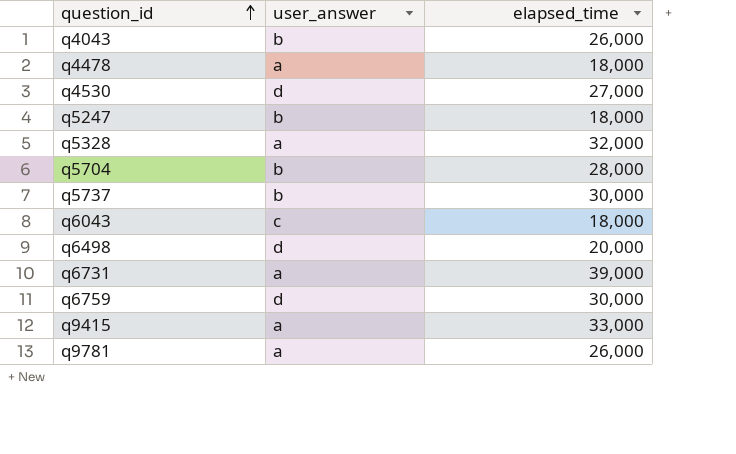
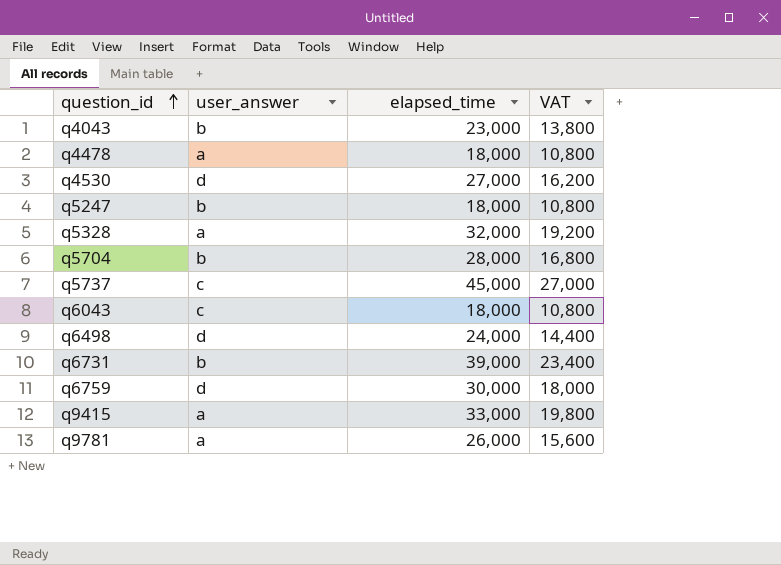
column VAT | formula: none -> [elapsed_time] * 0.6
q4043 | elapsed_time: 26,000 -> 23,000
q5737 | user_answer: b -> c
q5737 | elapsed_time: 30,000 -> 45,000
q6498 | elapsed_time: 20,000 -> 24,000
q6731 | user_answer: a -> b

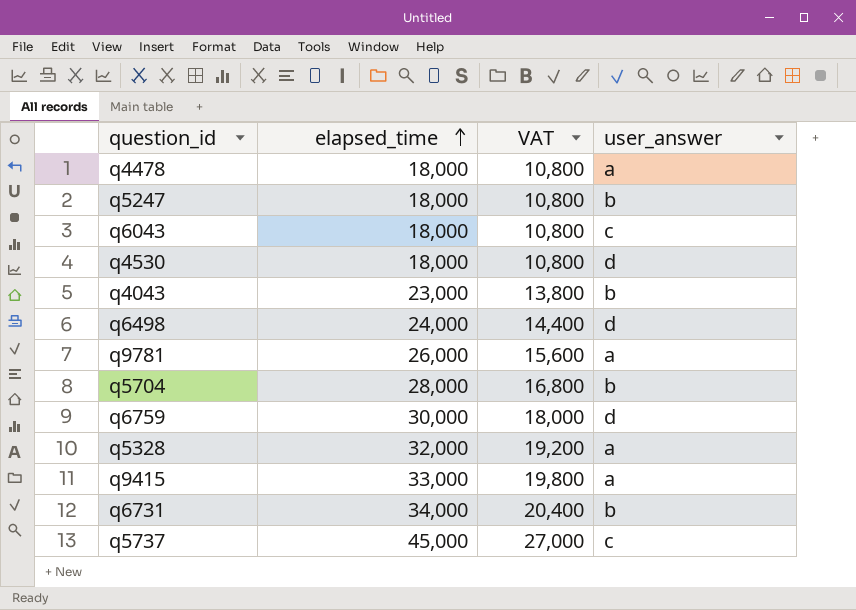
row order: question_id ascending -> elapsed_time ascending
column user_answer | position: 2 -> 4
q4530 | elapsed_time: 27,000 -> 18,000
q4530 | VAT: 16,200 -> 10,800
q6731 | elapsed_time: 39,000 -> 34,000
q6731 | VAT: 23,400 -> 20,400

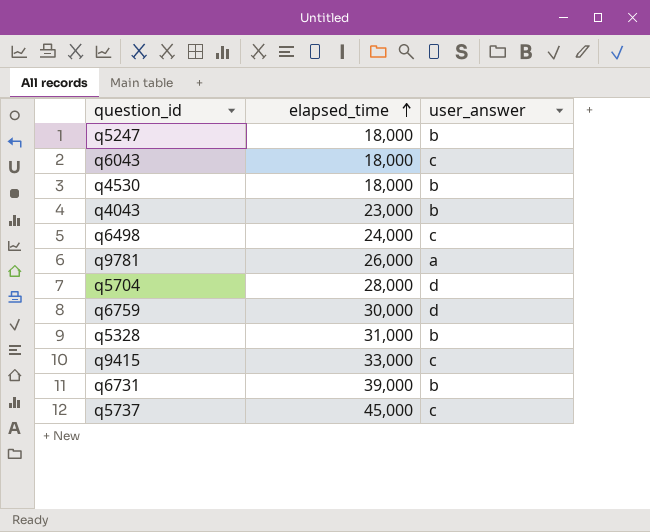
column VAT | formula: [elapsed_time] * 0.6 -> none
row q4478: 18,000 | 10,800 | a -> none
q4530 | user_answer: d -> b
q6498 | user_answer: d -> c
q5704 | user_answer: b -> d
q5328 | elapsed_time: 32,000 -> 31,000
q5328 | user_answer: a -> b
q9415 | user_answer: a -> c
q6731 | elapsed_time: 34,000 -> 39,000

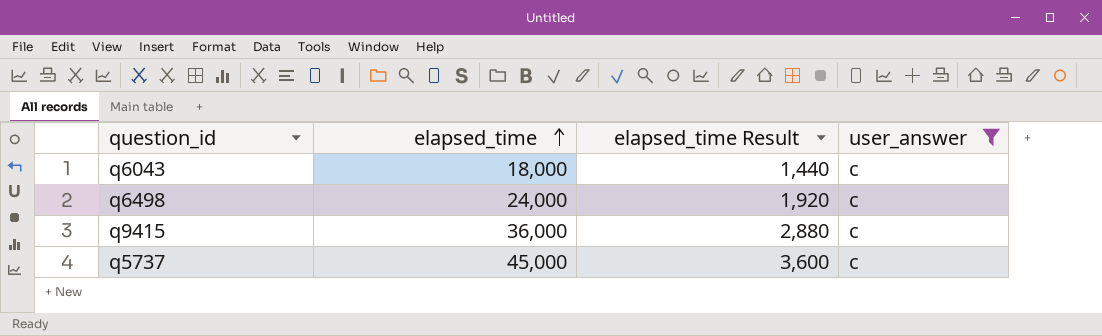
filter: none -> user_answer = c
column elapsed_time Result | formula: none -> [elapsed_time] * 0.08
q9415 | elapsed_time: 33,000 -> 36,000

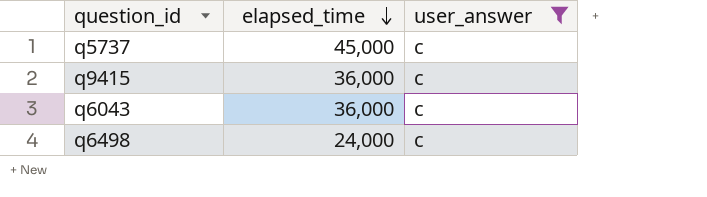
row order: elapsed_time ascending -> elapsed_time descending
column elapsed_time Result | formula: [elapsed_time] * 0.08 -> none
q6043 | elapsed_time: 18,000 -> 36,000

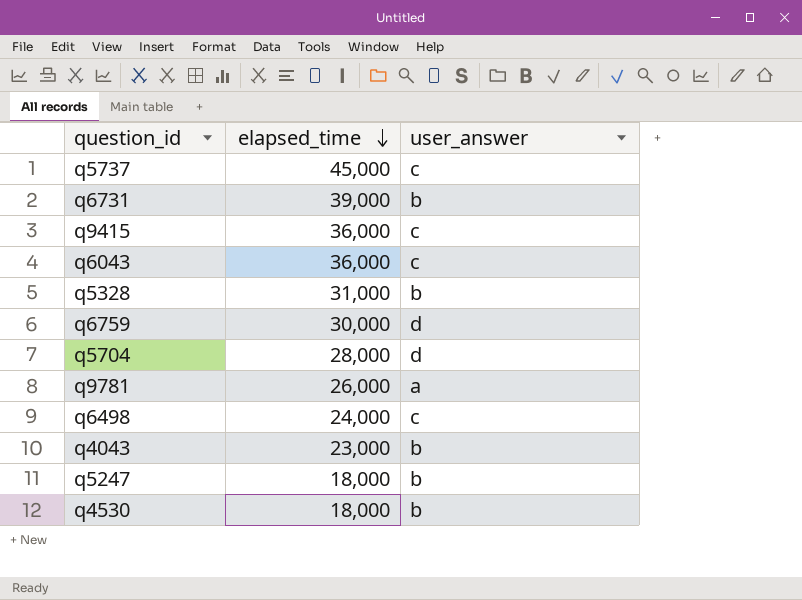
filter: user_answer = c -> none

